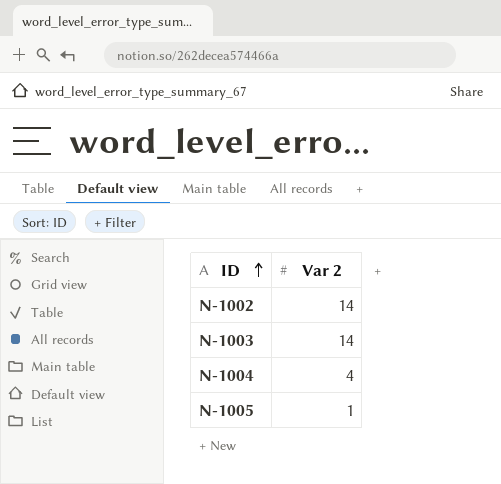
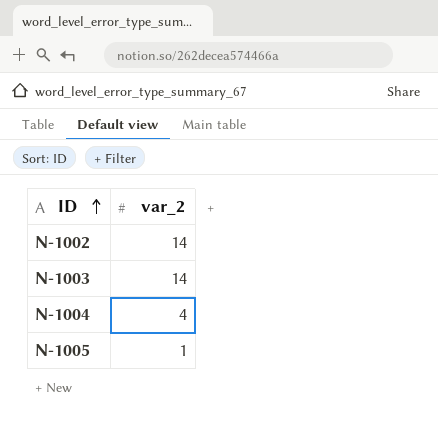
column name: Var 2 -> var_2

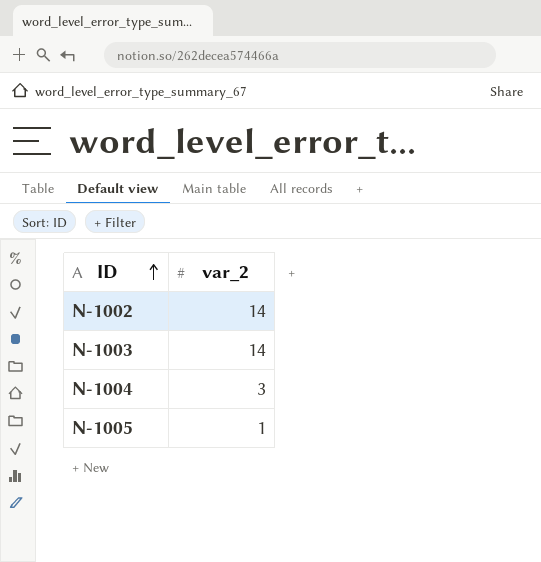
N-1004 | var_2: 4 -> 3

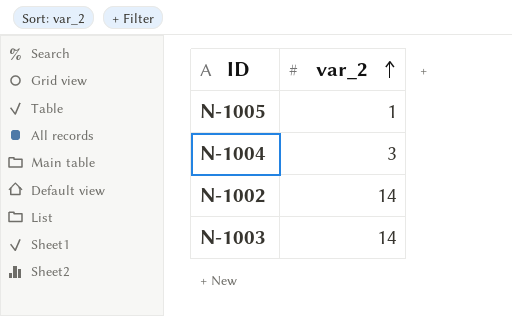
row order: ID ascending -> var_2 ascending

